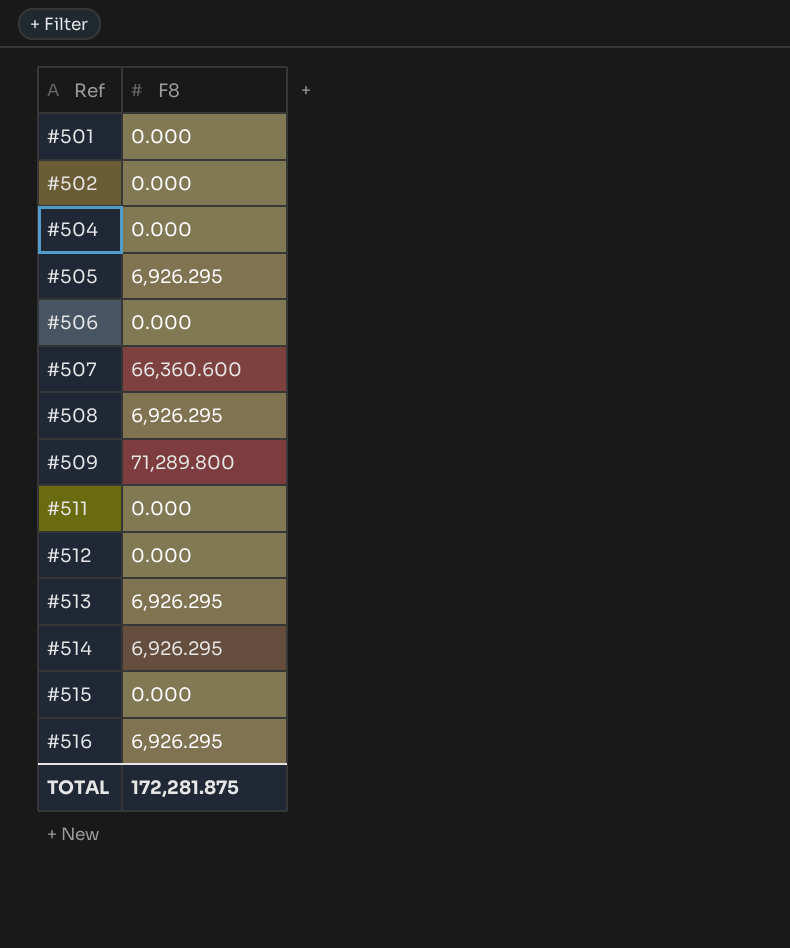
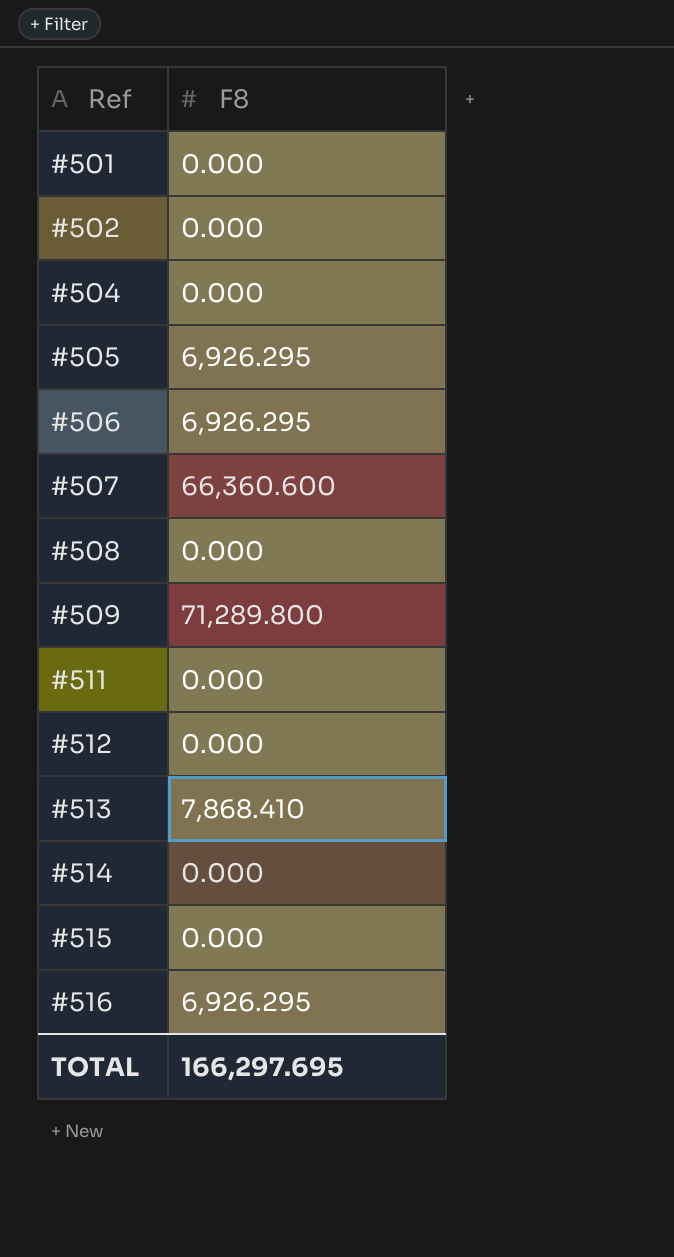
#506 | F8: 0.000 -> 6,926.295
#508 | F8: 6,926.295 -> 0.000
#513 | F8: 6,926.295 -> 7,868.410
#514 | F8: 6,926.295 -> 0.000
TOTAL | F8: 172,281.875 -> 166,297.695

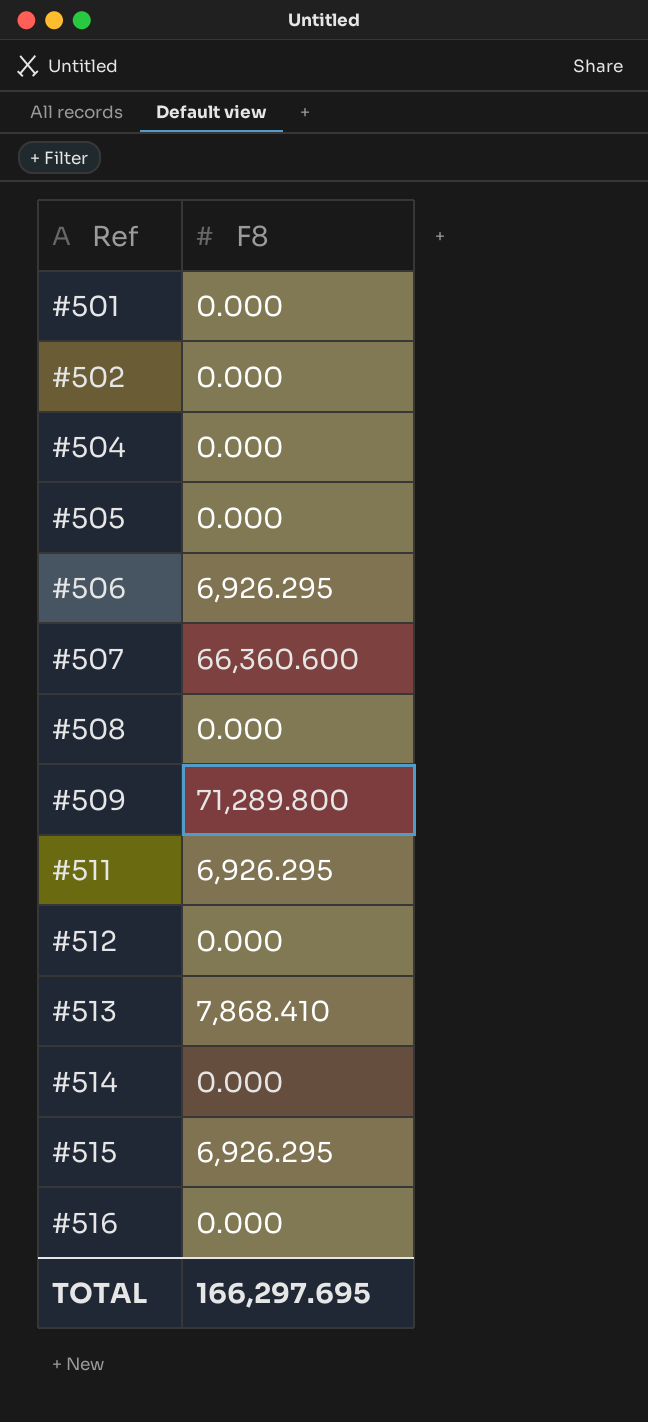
#505 | F8: 6,926.295 -> 0.000
#511 | F8: 0.000 -> 6,926.295
#515 | F8: 0.000 -> 6,926.295
#516 | F8: 6,926.295 -> 0.000

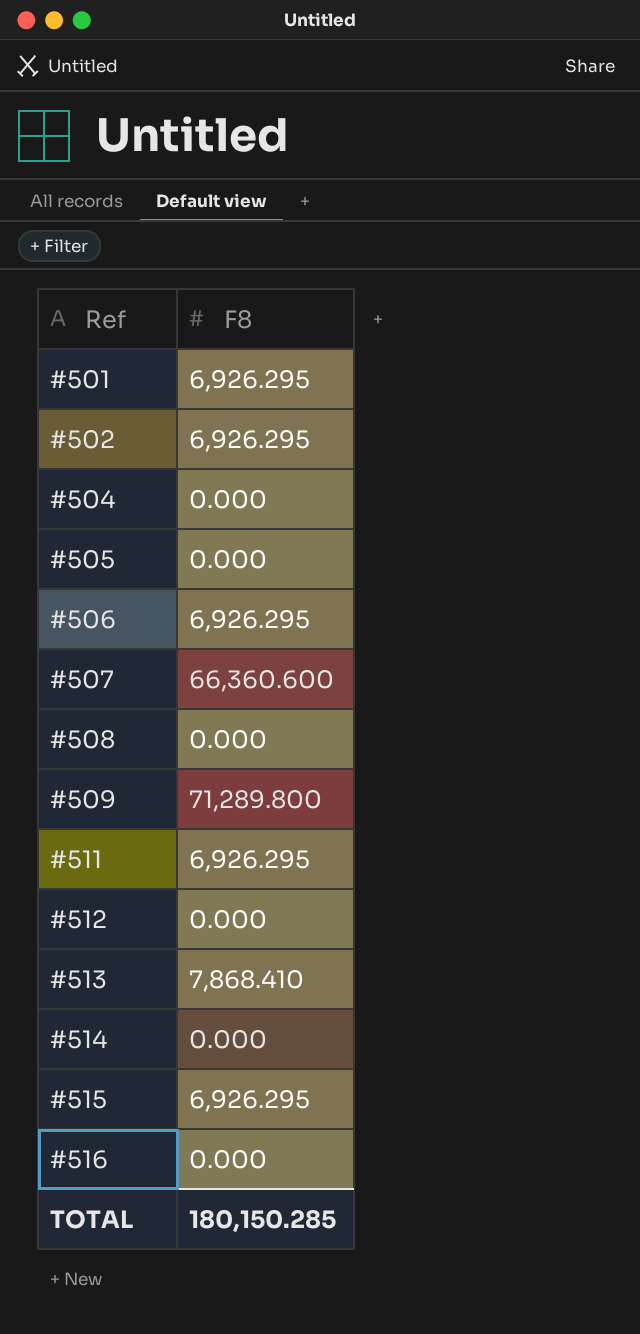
#501 | F8: 0.000 -> 6,926.295
#502 | F8: 0.000 -> 6,926.295
TOTAL | F8: 166,297.695 -> 180,150.285

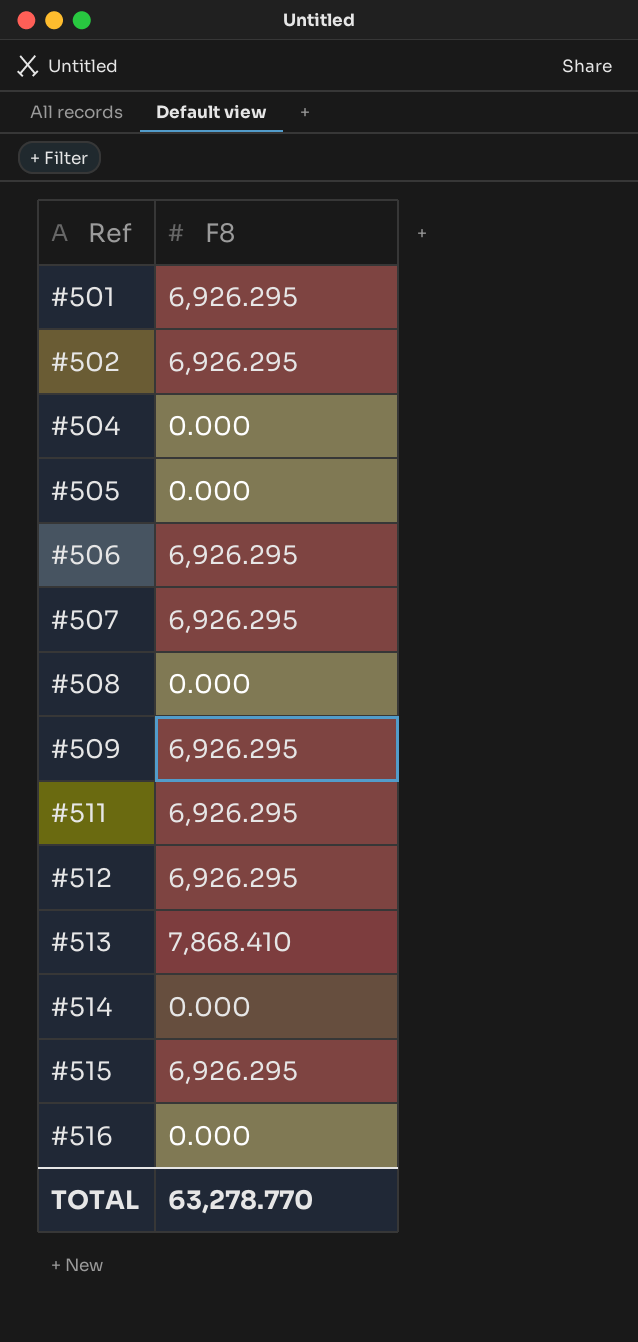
#507 | F8: 66,360.600 -> 6,926.295
#509 | F8: 71,289.800 -> 6,926.295
#512 | F8: 0.000 -> 6,926.295
TOTAL | F8: 180,150.285 -> 63,278.770

